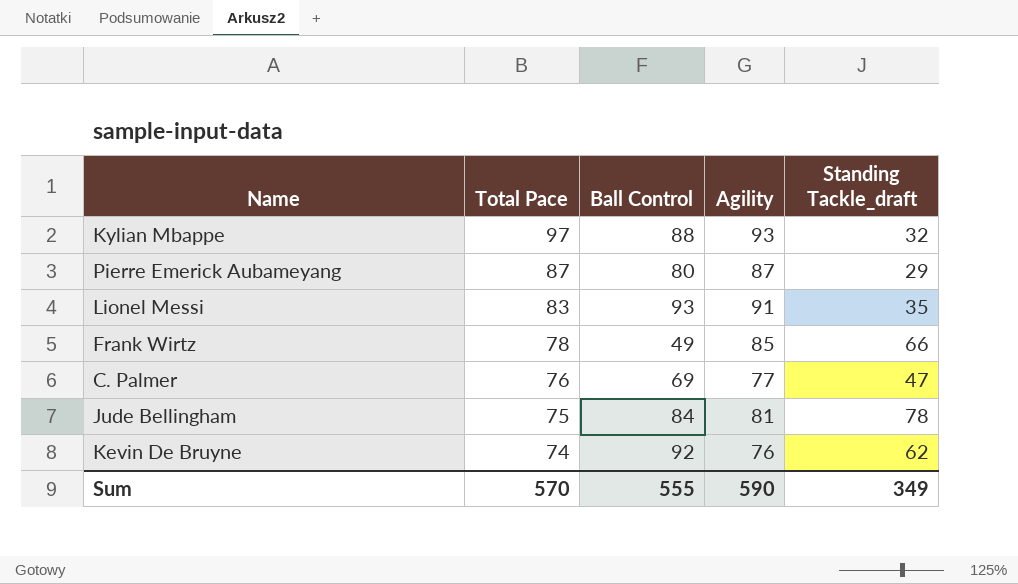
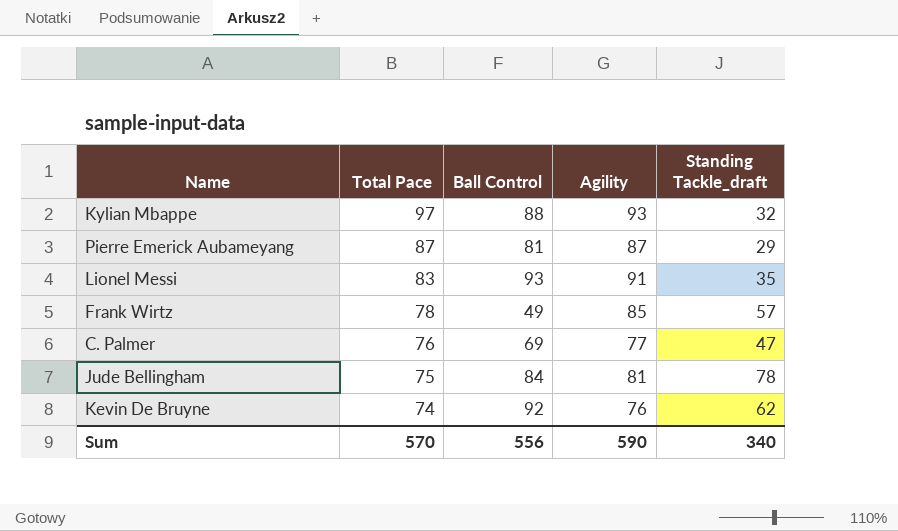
Pierre Emerick Aubameyang | Ball Control: 80 -> 81
Frank Wirtz | Standing Tackle_draft: 66 -> 57
Sum | Ball Control: 555 -> 556
Sum | Standing Tackle_draft: 349 -> 340

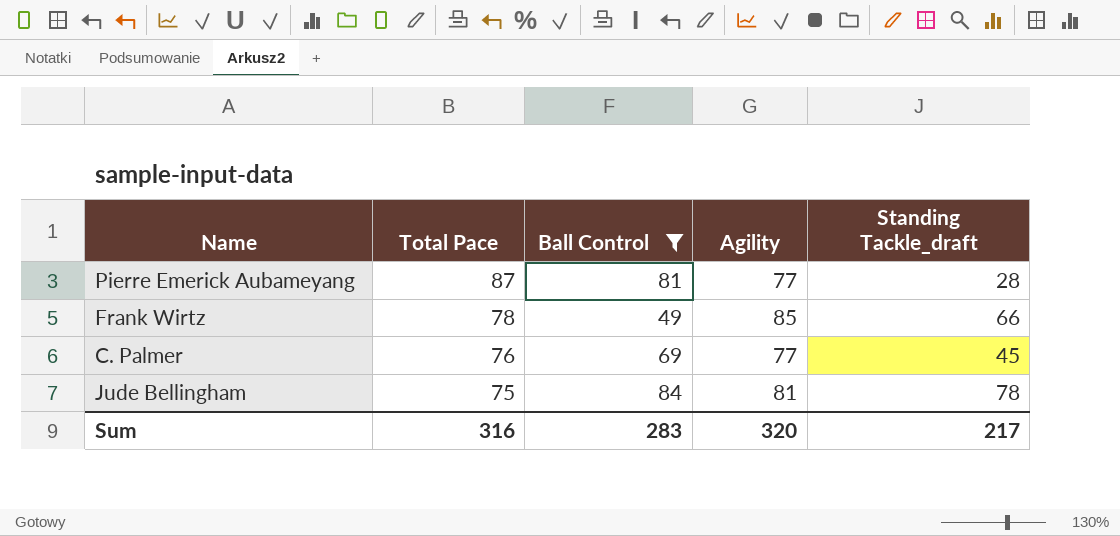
filter: none -> Ball Control <= 84
Pierre Emerick Aubameyang | Agility: 87 -> 77
Pierre Emerick Aubameyang | Standing Tackle_draft: 29 -> 28
Frank Wirtz | Standing Tackle_draft: 57 -> 66
C. Palmer | Standing Tackle_draft: 47 -> 45
Sum | Total Pace: 570 -> 316
Sum | Ball Control: 556 -> 283
Sum | Agility: 590 -> 320
Sum | Standing Tackle_draft: 340 -> 217

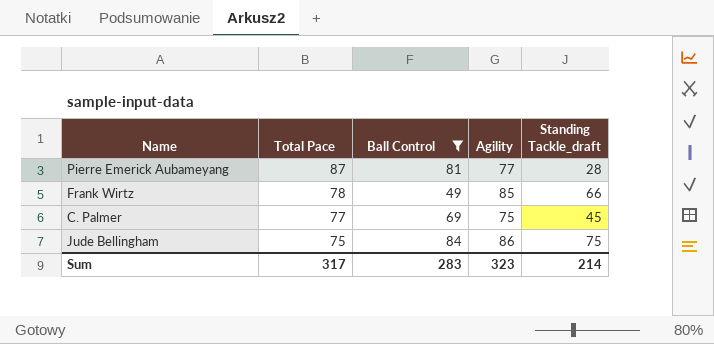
C. Palmer | Total Pace: 76 -> 77
C. Palmer | Agility: 77 -> 75
Jude Bellingham | Agility: 81 -> 86
Jude Bellingham | Standing Tackle_draft: 78 -> 75
Sum | Total Pace: 316 -> 317
Sum | Agility: 320 -> 323
Sum | Standing Tackle_draft: 217 -> 214

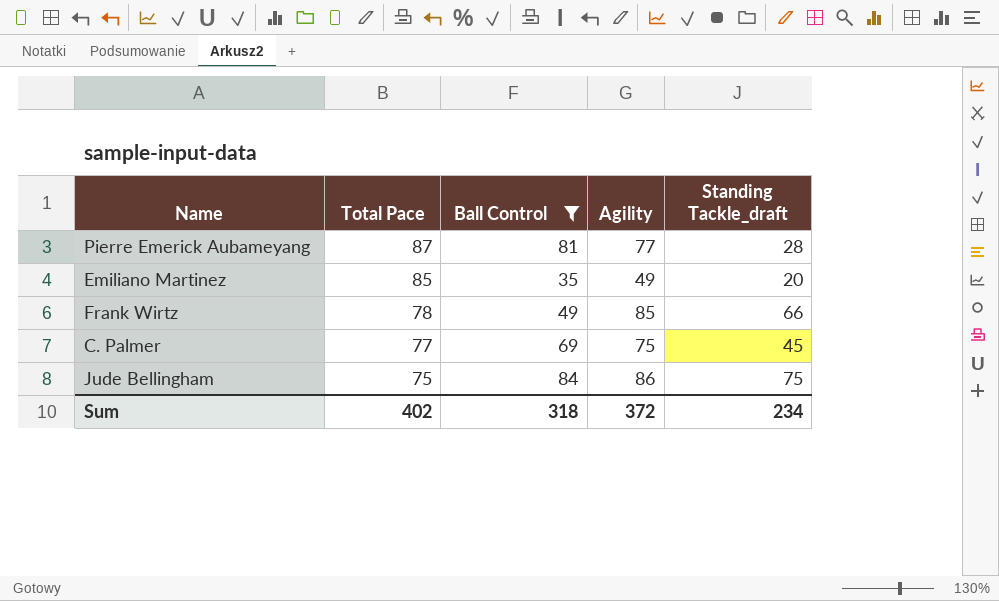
row Emiliano Martinez: none -> 85 | 35 | 49 | 20
Sum | Total Pace: 317 -> 402
Sum | Ball Control: 283 -> 318
Sum | Agility: 323 -> 372
Sum | Standing Tackle_draft: 214 -> 234

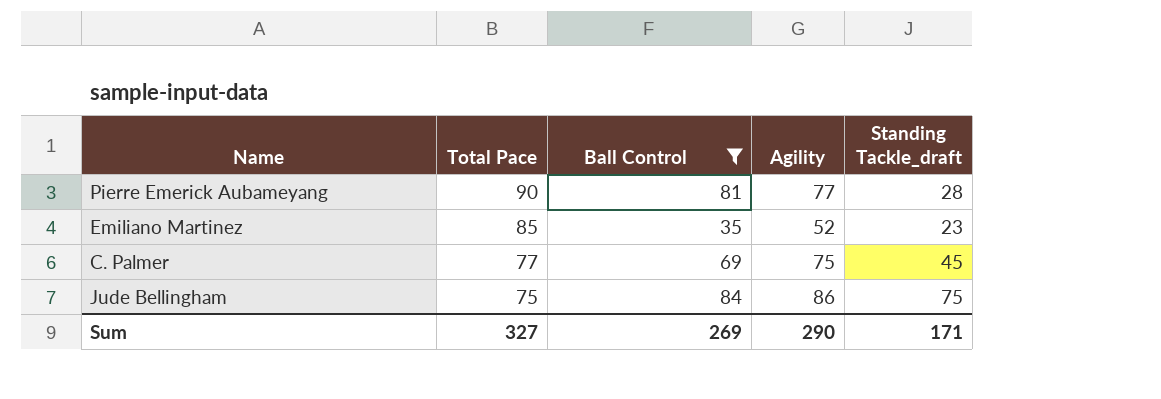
row Frank Wirtz: 78 | 49 | 85 | 66 -> none
Pierre Emerick Aubameyang | Total Pace: 87 -> 90
Emiliano Martinez | Agility: 49 -> 52
Emiliano Martinez | Standing Tackle_draft: 20 -> 23
Sum | Total Pace: 402 -> 327
Sum | Ball Control: 318 -> 269
Sum | Agility: 372 -> 290
Sum | Standing Tackle_draft: 234 -> 171

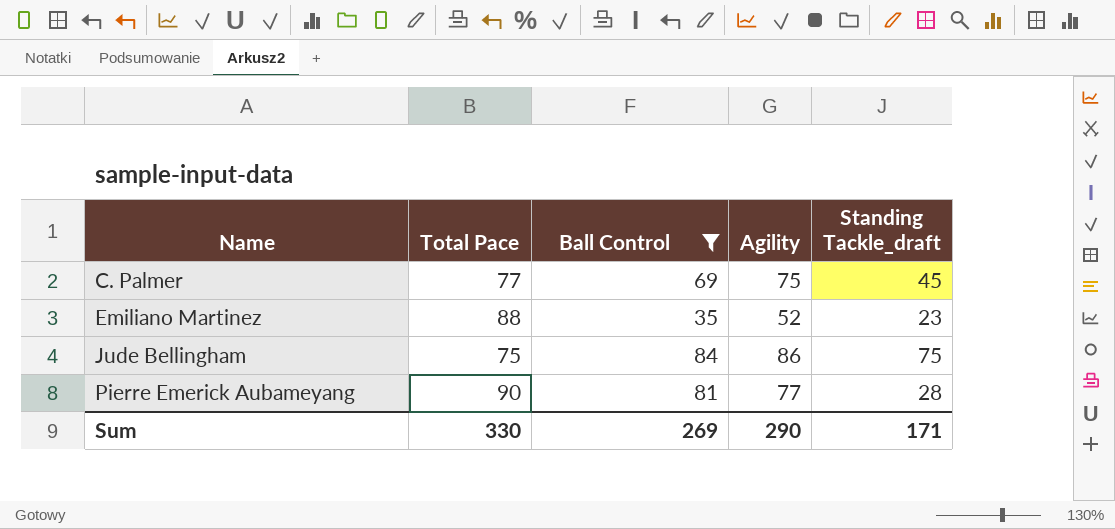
row order: Total Pace descending -> Name ascending
Emiliano Martinez | Total Pace: 85 -> 88
Sum | Total Pace: 327 -> 330

